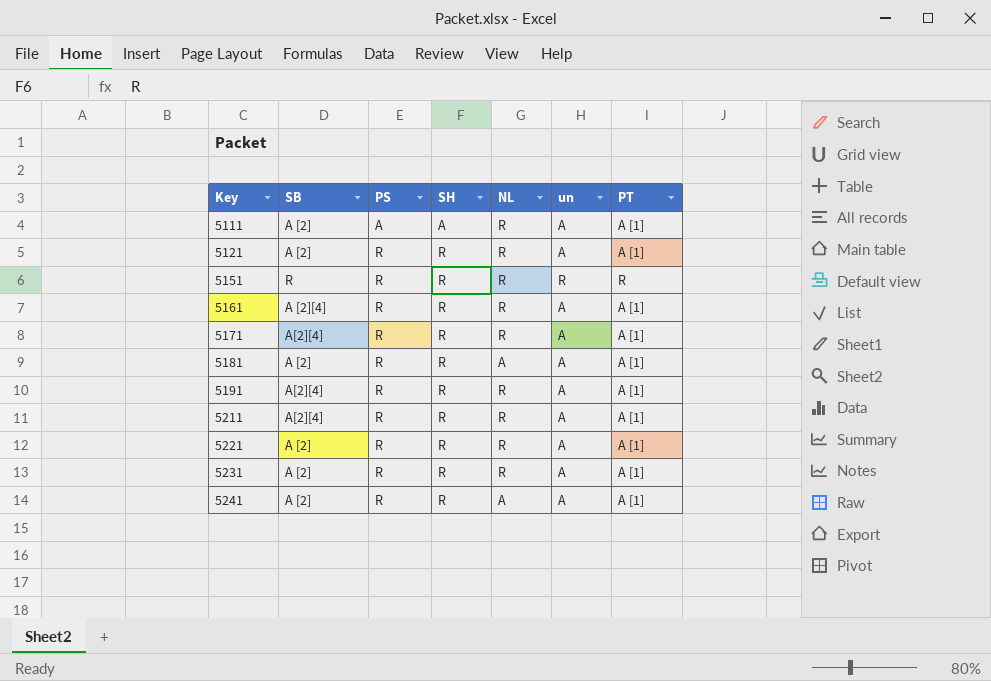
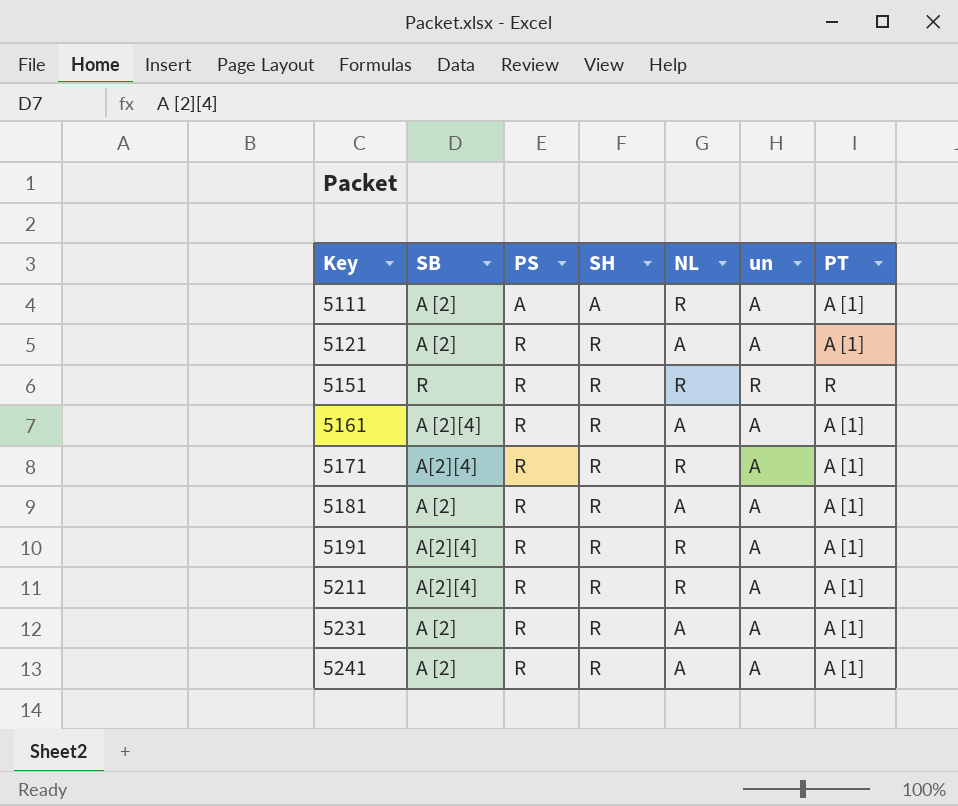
row 5221: A [2] | R | R | R | A | A [1] -> none
5121 | NL: R -> A
5161 | NL: R -> A
5231 | NL: R -> A

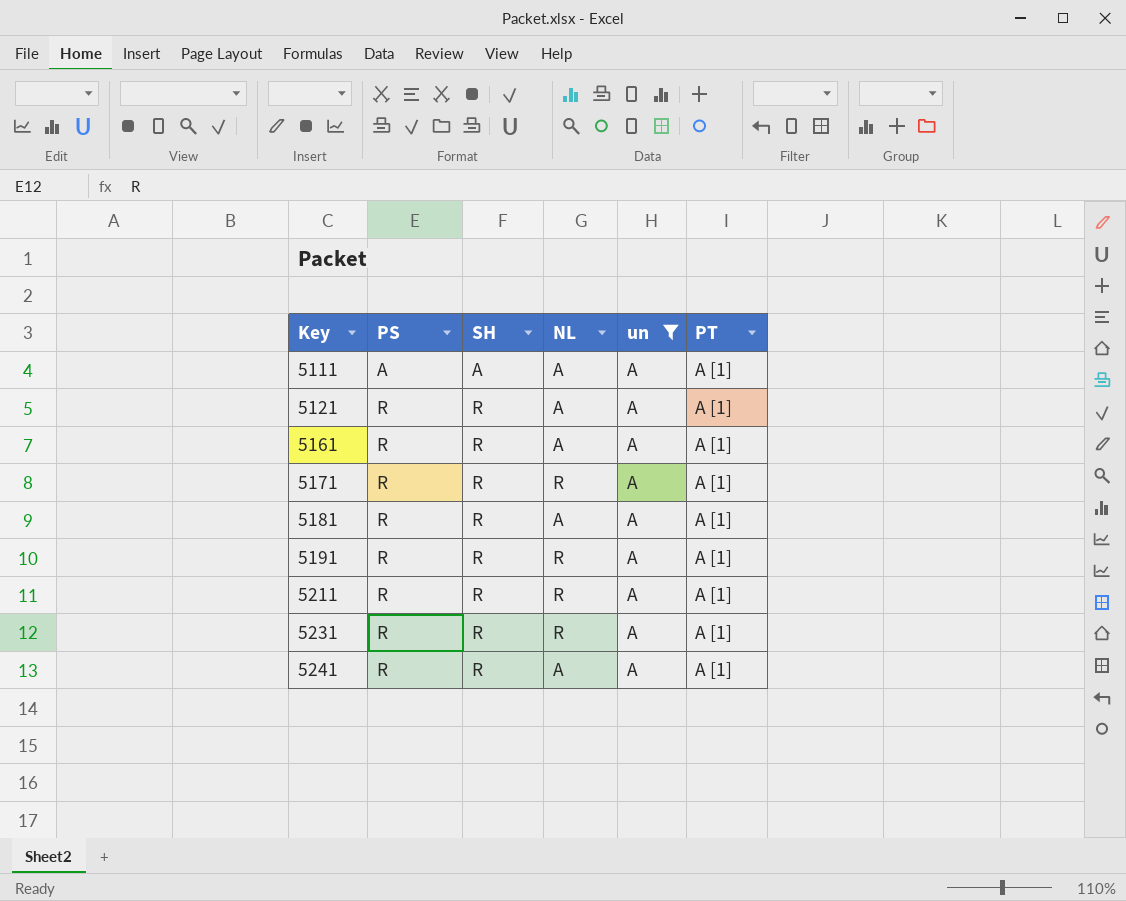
filter: none -> un = A
column SB | position: 2 -> none
5111 | NL: R -> A
5231 | NL: A -> R

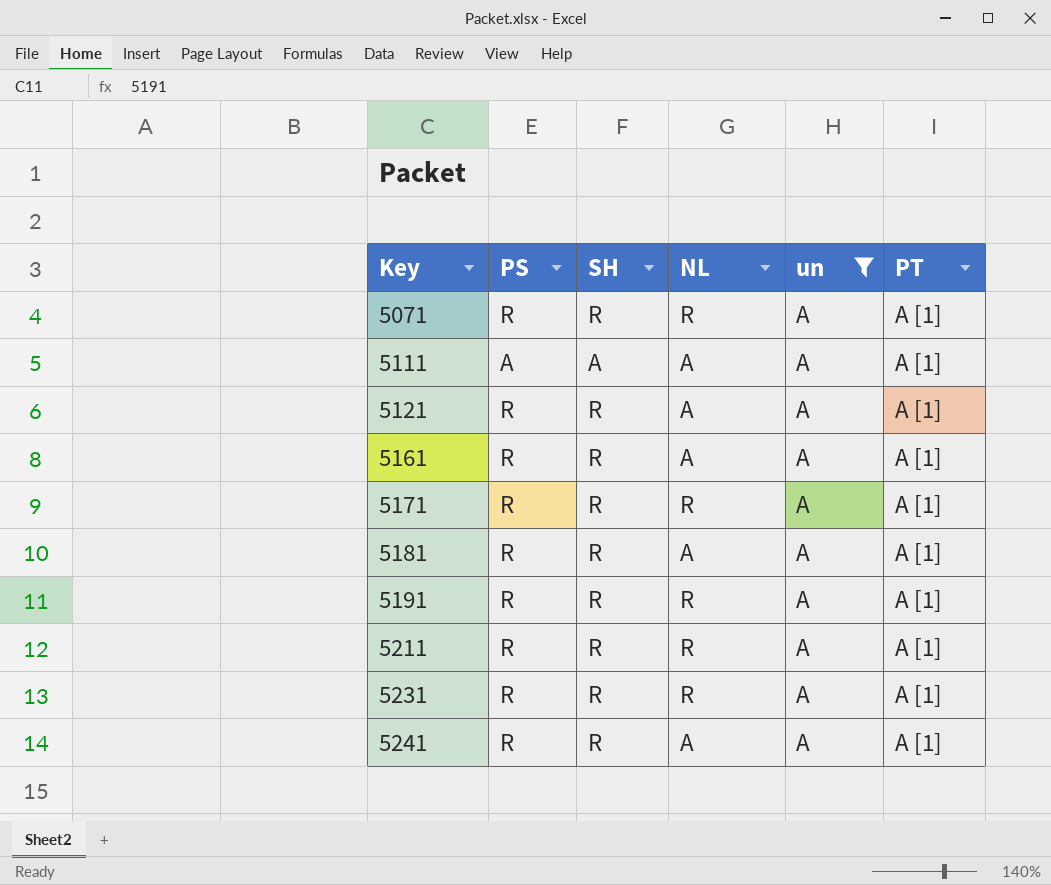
row 5071: none -> R | R | R | A | A [1]

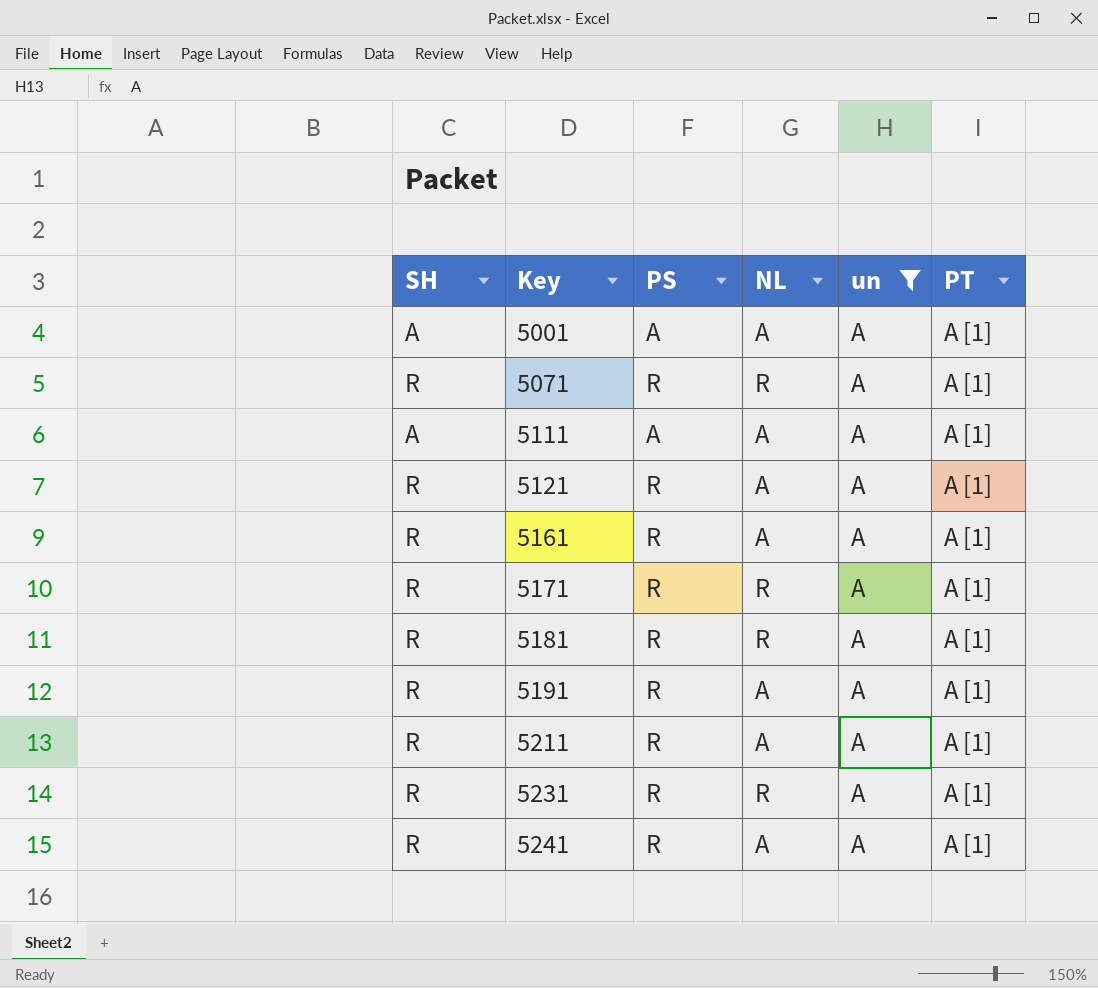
column SH | position: 3 -> 1
row 5001: none -> A | A | A | A | A [1]
5181 | NL: A -> R
5191 | NL: R -> A
5211 | NL: R -> A

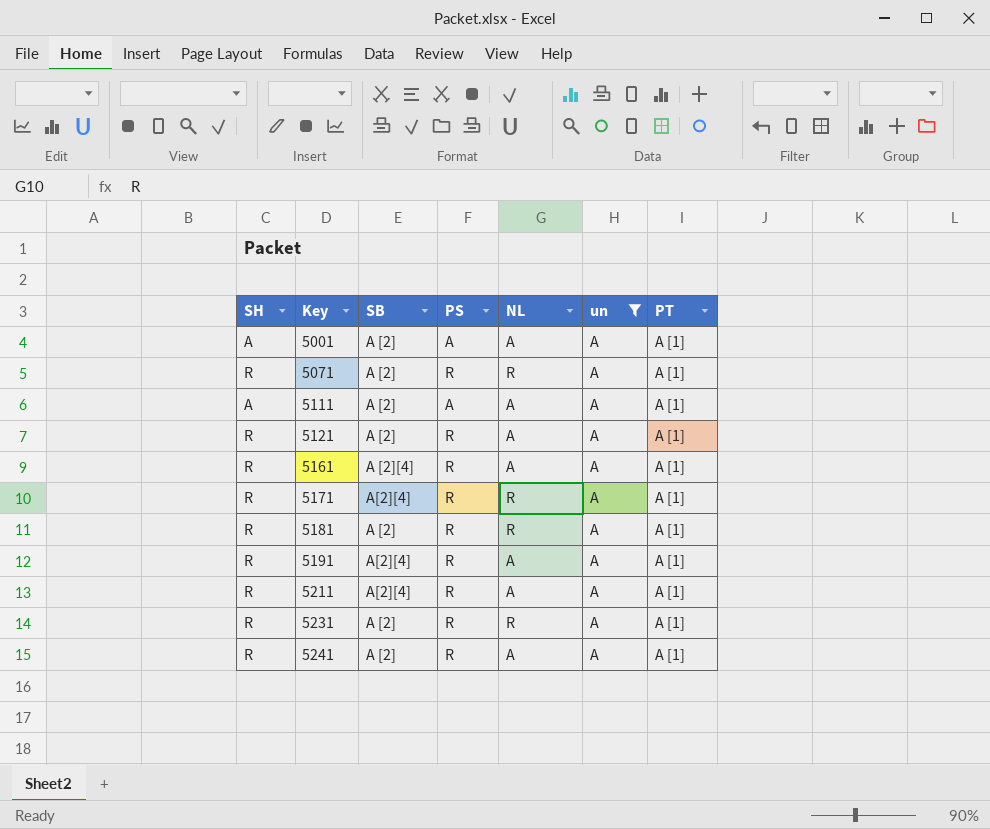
column SB | position: none -> 3

